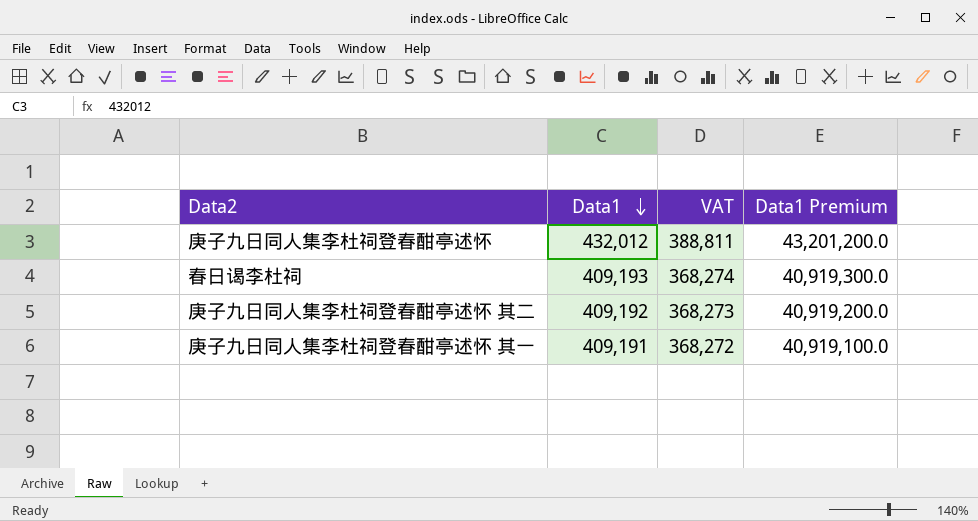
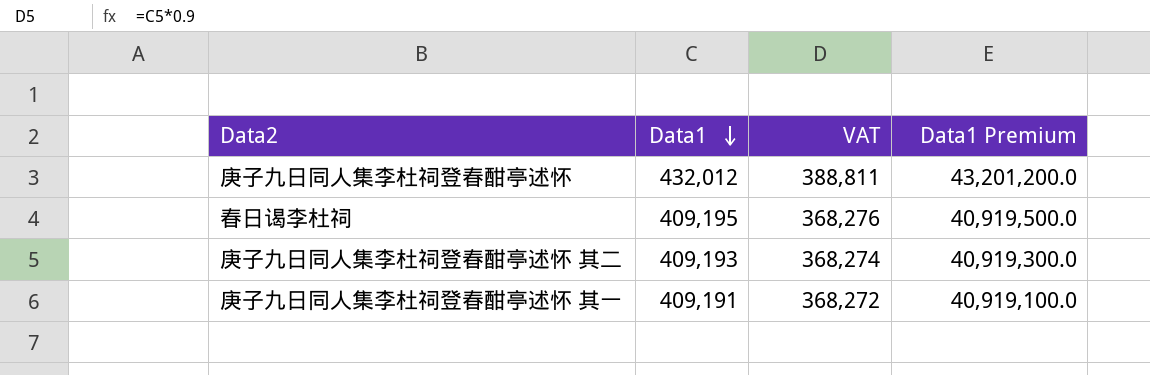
春日谒李杜祠 | Data1: 409,193 -> 409,195
春日谒李杜祠 | VAT: 368,274 -> 368,276
春日谒李杜祠 | Data1 Premium: 40,919,300.0 -> 40,919,500.0
庚子九日同人集李杜祠登春酣亭述怀 其二 | Data1: 409,192 -> 409,193
庚子九日同人集李杜祠登春酣亭述怀 其二 | VAT: 368,273 -> 368,274
庚子九日同人集李杜祠登春酣亭述怀 其二 | Data1 Premium: 40,919,200.0 -> 40,919,300.0

